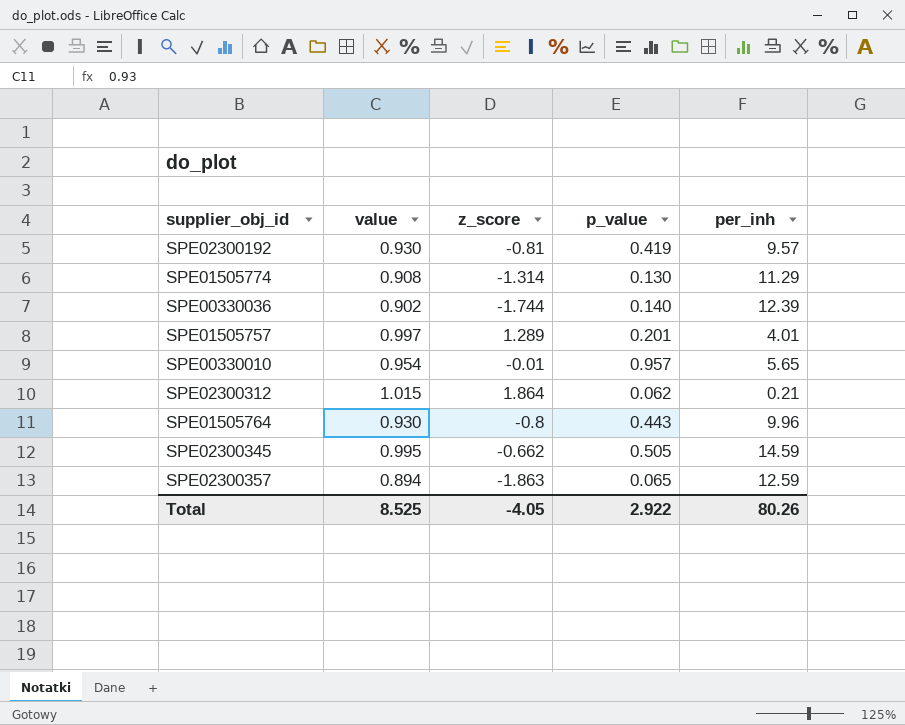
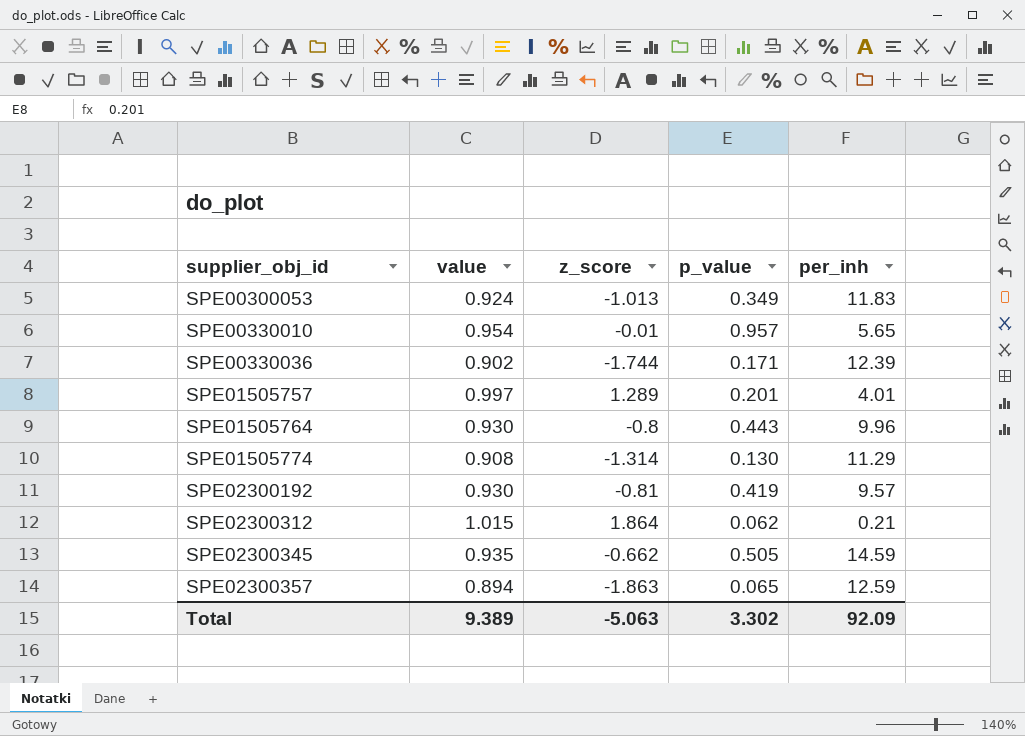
row order: none -> supplier_obj_id ascending
row SPE00300053: none -> 0.924 | -1.013 | 0.349 | 11.83
SPE00330036 | p_value: 0.140 -> 0.171
SPE02300345 | value: 0.995 -> 0.935
Total | value: 8.525 -> 9.389
Total | z_score: -4.05 -> -5.063
Total | p_value: 2.922 -> 3.302
Total | per_inh: 80.26 -> 92.09

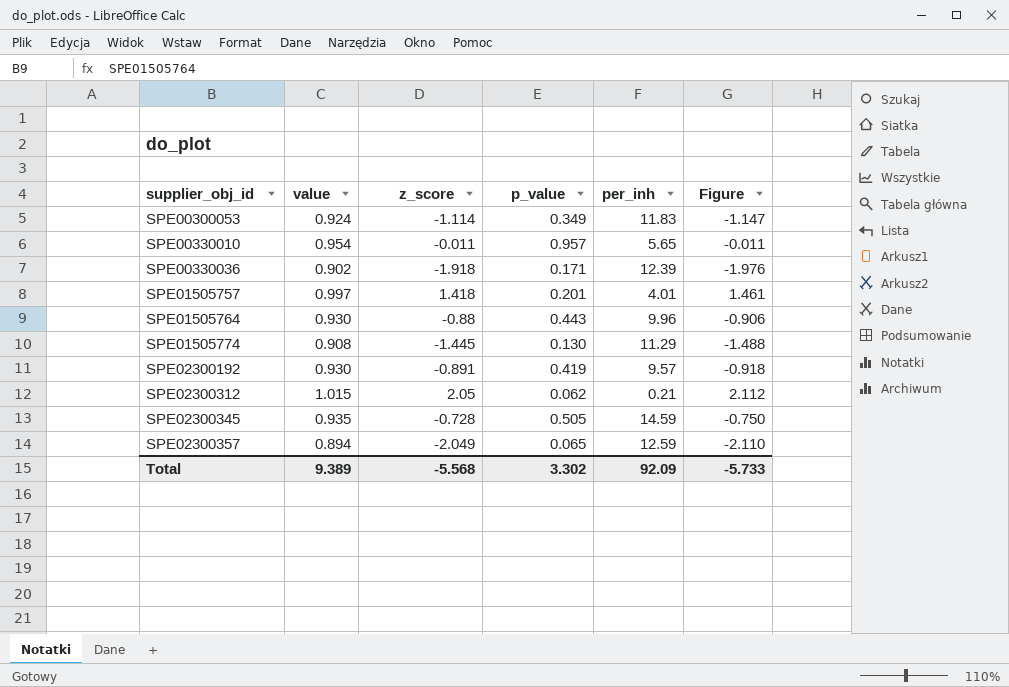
column Figure | formula: none -> [z_score] * 1.03
SPE00300053 | z_score: -1.013 -> -1.114
SPE00330010 | z_score: -0.01 -> -0.011
SPE00330036 | z_score: -1.744 -> -1.918
SPE01505757 | z_score: 1.289 -> 1.418
SPE01505764 | z_score: -0.8 -> -0.88
SPE01505774 | z_score: -1.314 -> -1.445
SPE02300192 | z_score: -0.81 -> -0.891
SPE02300312 | z_score: 1.864 -> 2.05
SPE02300345 | z_score: -0.662 -> -0.728
SPE02300357 | z_score: -1.863 -> -2.049
Total | z_score: -5.063 -> -5.568

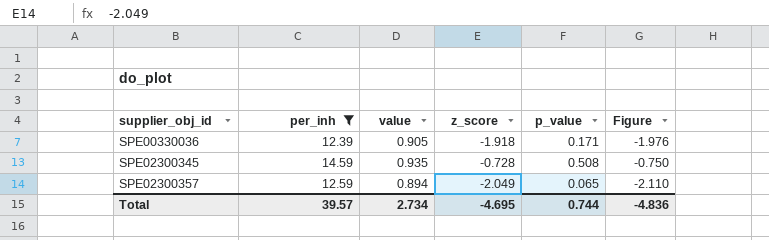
filter: none -> per_inh >= 12.39
column per_inh | position: 5 -> 2
SPE00330036 | value: 0.902 -> 0.905
SPE02300345 | p_value: 0.505 -> 0.508
Total | per_inh: 92.09 -> 39.57
Total | value: 9.389 -> 2.734
Total | z_score: -5.568 -> -4.695
Total | p_value: 3.302 -> 0.744
Total | Figure: -5.733 -> -4.836

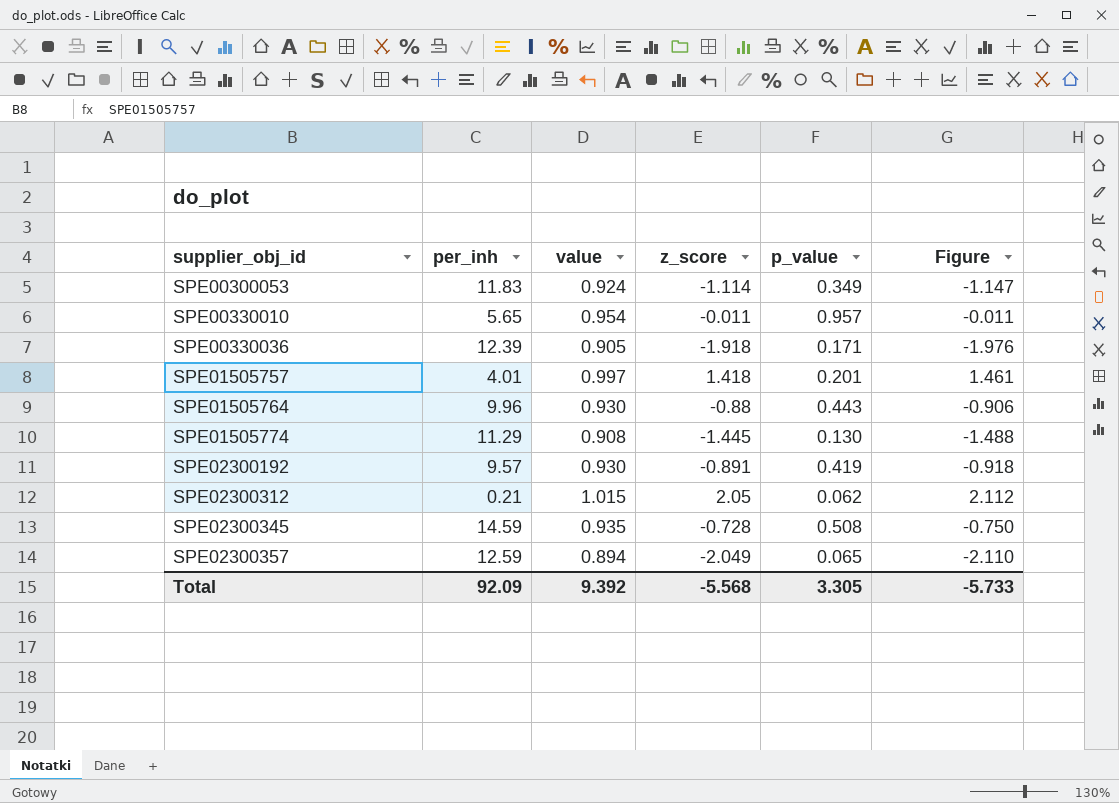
filter: per_inh >= 12.39 -> none
Total | per_inh: 39.57 -> 92.09
Total | value: 2.734 -> 9.392
Total | z_score: -4.695 -> -5.568
Total | p_value: 0.744 -> 3.305
Total | Figure: -4.836 -> -5.733

